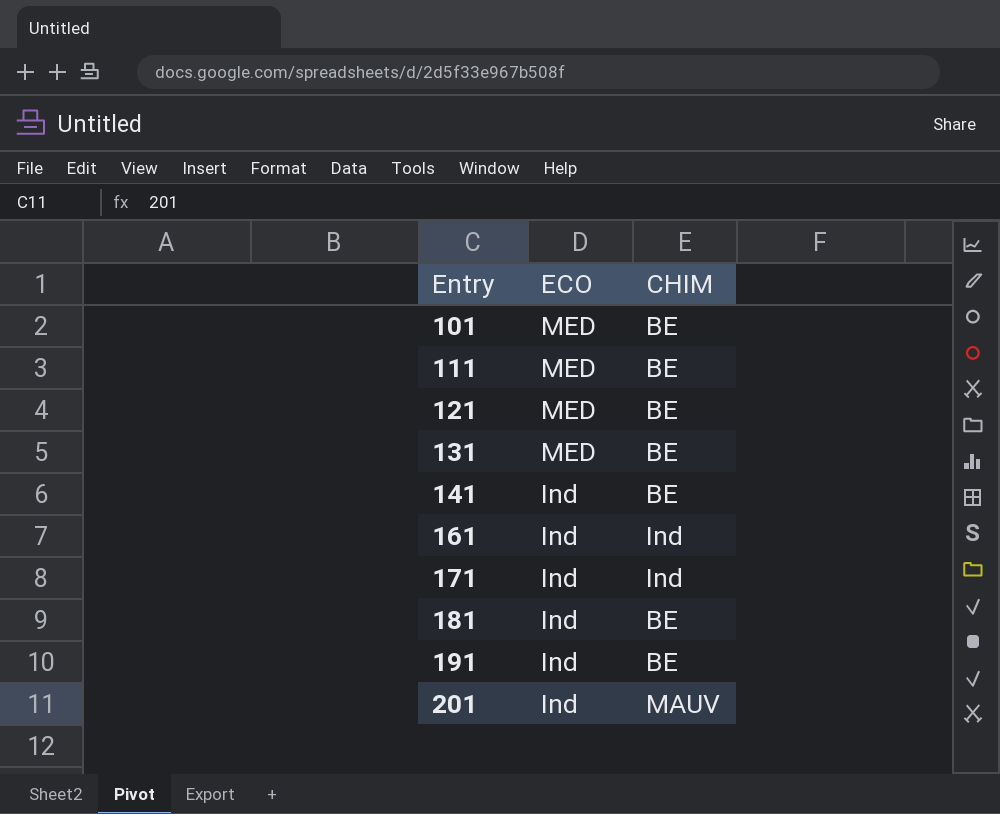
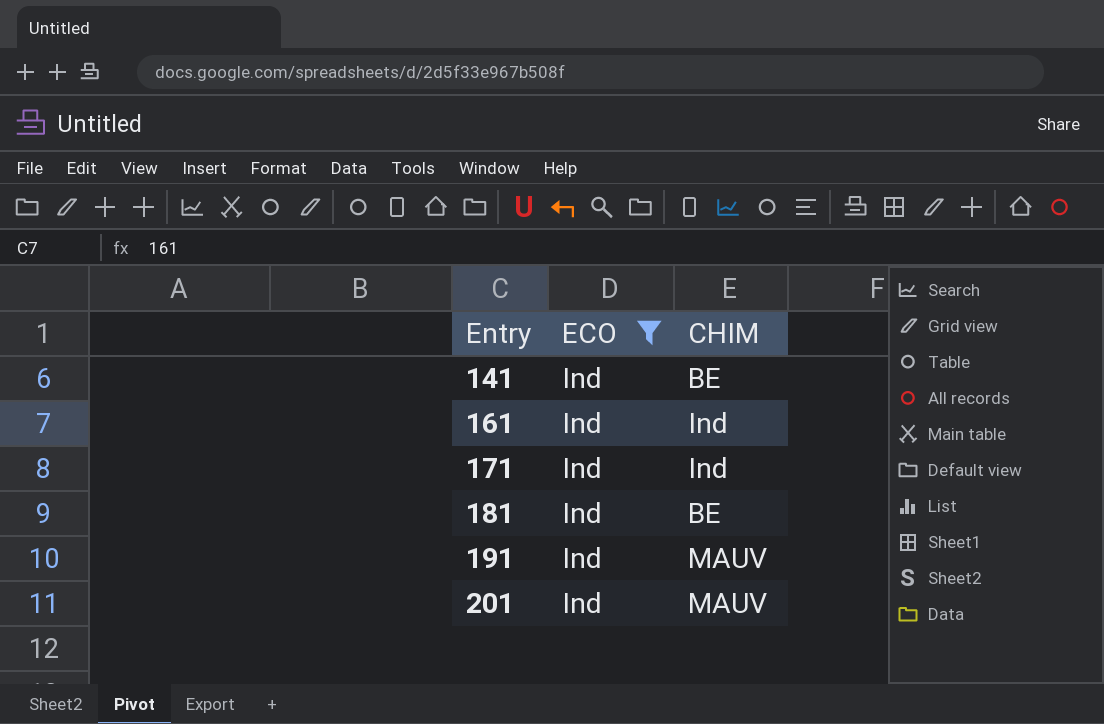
filter: none -> ECO = Ind
191 | CHIM: BE -> MAUV

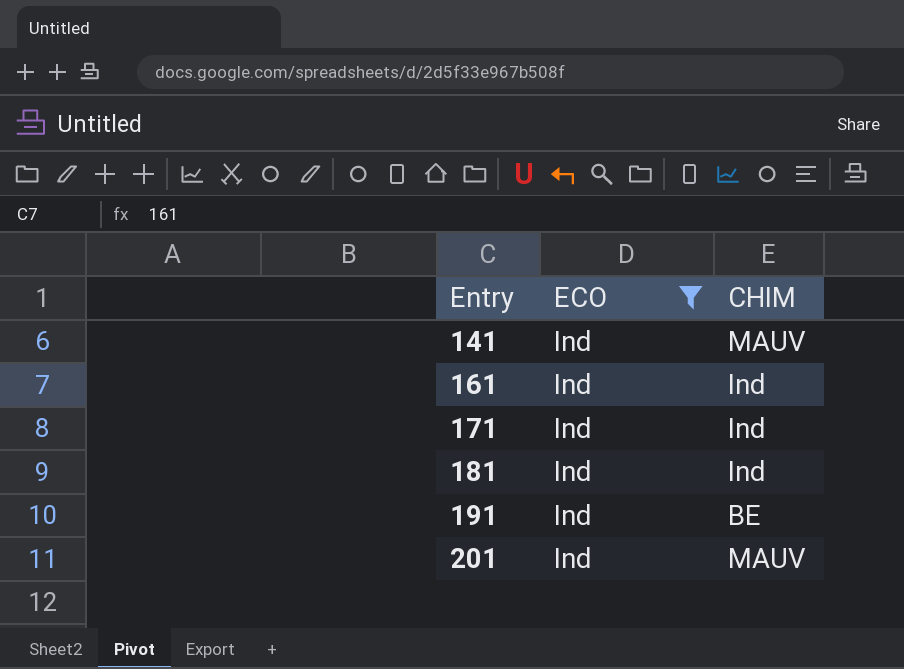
141 | CHIM: BE -> MAUV
181 | CHIM: BE -> Ind
191 | CHIM: MAUV -> BE

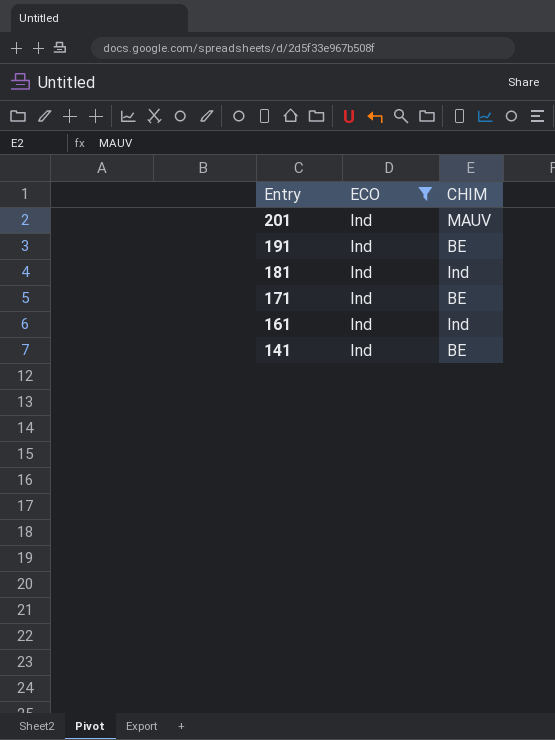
row order: Entry ascending -> Entry descending
171 | CHIM: Ind -> BE
141 | CHIM: MAUV -> BE

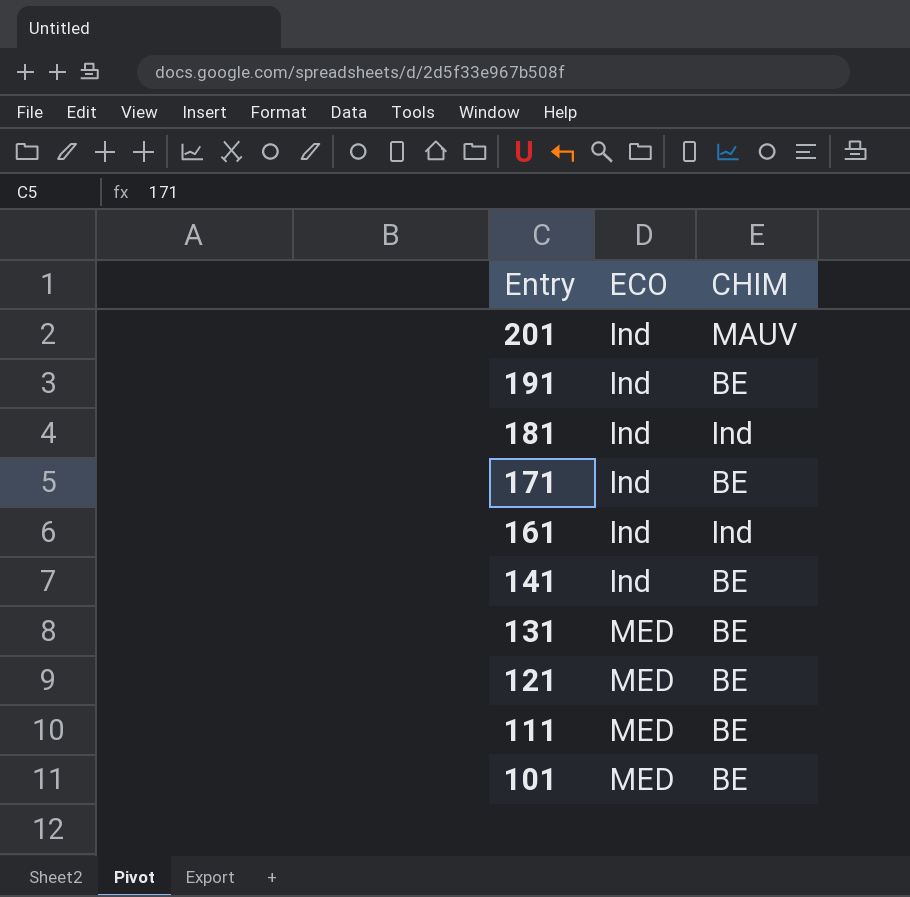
filter: ECO = Ind -> none

